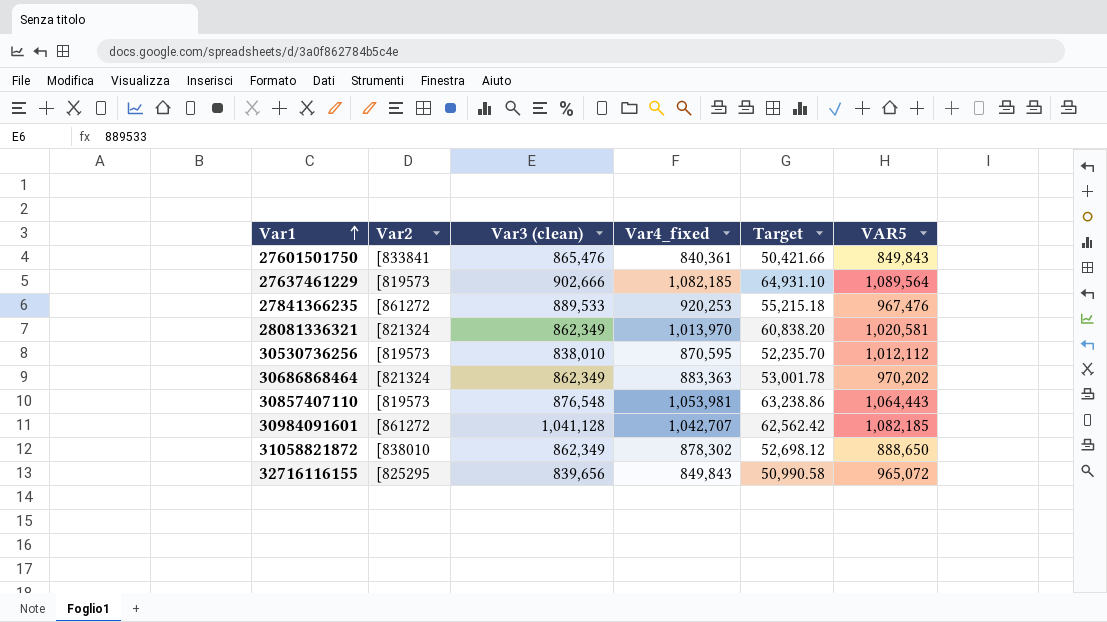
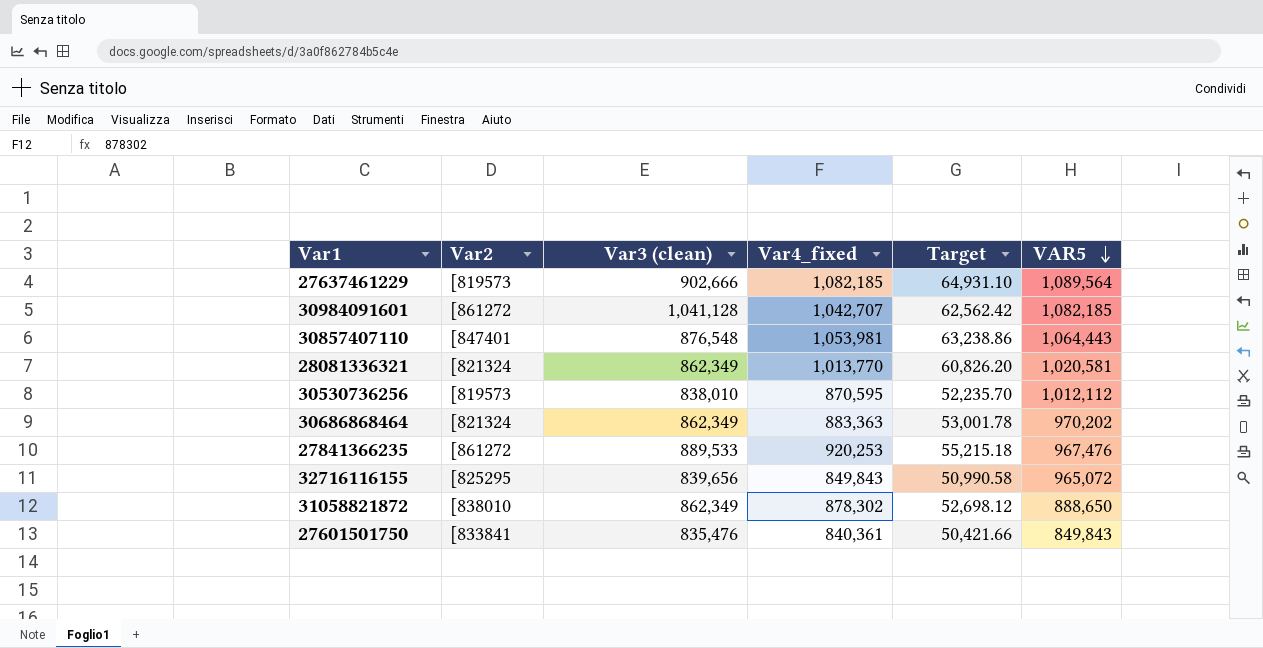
row order: Var1 ascending -> VAR5 descending
30857407110 | Var2: [819573 -> [847401
28081336321 | Var4_fixed: 1,013,970 -> 1,013,770
28081336321 | Target: 60,838.20 -> 60,826.20
27601501750 | Var3 (clean): 865,476 -> 835,476

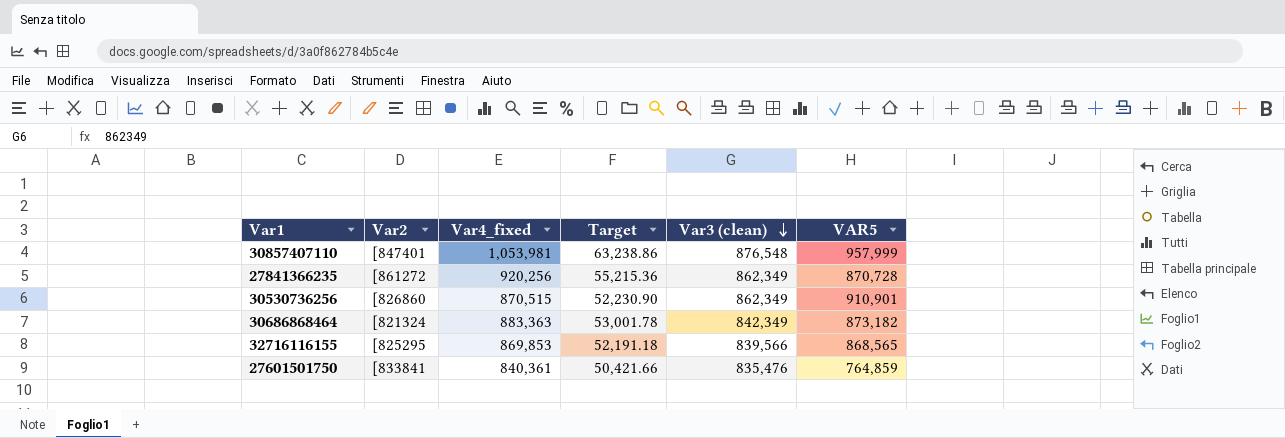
row order: VAR5 descending -> Var3 (clean) descending
column Var3 (clean) | position: 3 -> 5
row 27637461229: [819573 | 902,666 | 1,082,185 | 64,931.10 | 1,089,564 -> none
row 30984091601: [861272 | 1,041,128 | 1,042,707 | 62,562.42 | 1,082,185 -> none
row 28081336321: [821324 | 862,349 | 1,013,770 | 60,826.20 | 1,020,581 -> none
row 31058821872: [838010 | 862,349 | 878,302 | 52,698.12 | 888,650 -> none
30857407110 | VAR5: 1,064,443 -> 957,999
27841366235 | Var4_fixed: 920,253 -> 920,256
27841366235 | Target: 55,215.18 -> 55,215.36
27841366235 | Var3 (clean): 889,533 -> 862,349
27841366235 | VAR5: 967,476 -> 870,728
30530736256 | Var2: [819573 -> [826860
30530736256 | Var4_fixed: 870,595 -> 870,515
30530736256 | Target: 52,235.70 -> 52,230.90
30530736256 | Var3 (clean): 838,010 -> 862,349
30530736256 | VAR5: 1,012,112 -> 910,901
30686868464 | Var3 (clean): 862,349 -> 842,349
30686868464 | VAR5: 970,202 -> 873,182
32716116155 | Var4_fixed: 849,843 -> 869,853
32716116155 | Target: 50,990.58 -> 52,191.18
32716116155 | Var3 (clean): 839,656 -> 839,566
32716116155 | VAR5: 965,072 -> 868,565
27601501750 | VAR5: 849,843 -> 764,859

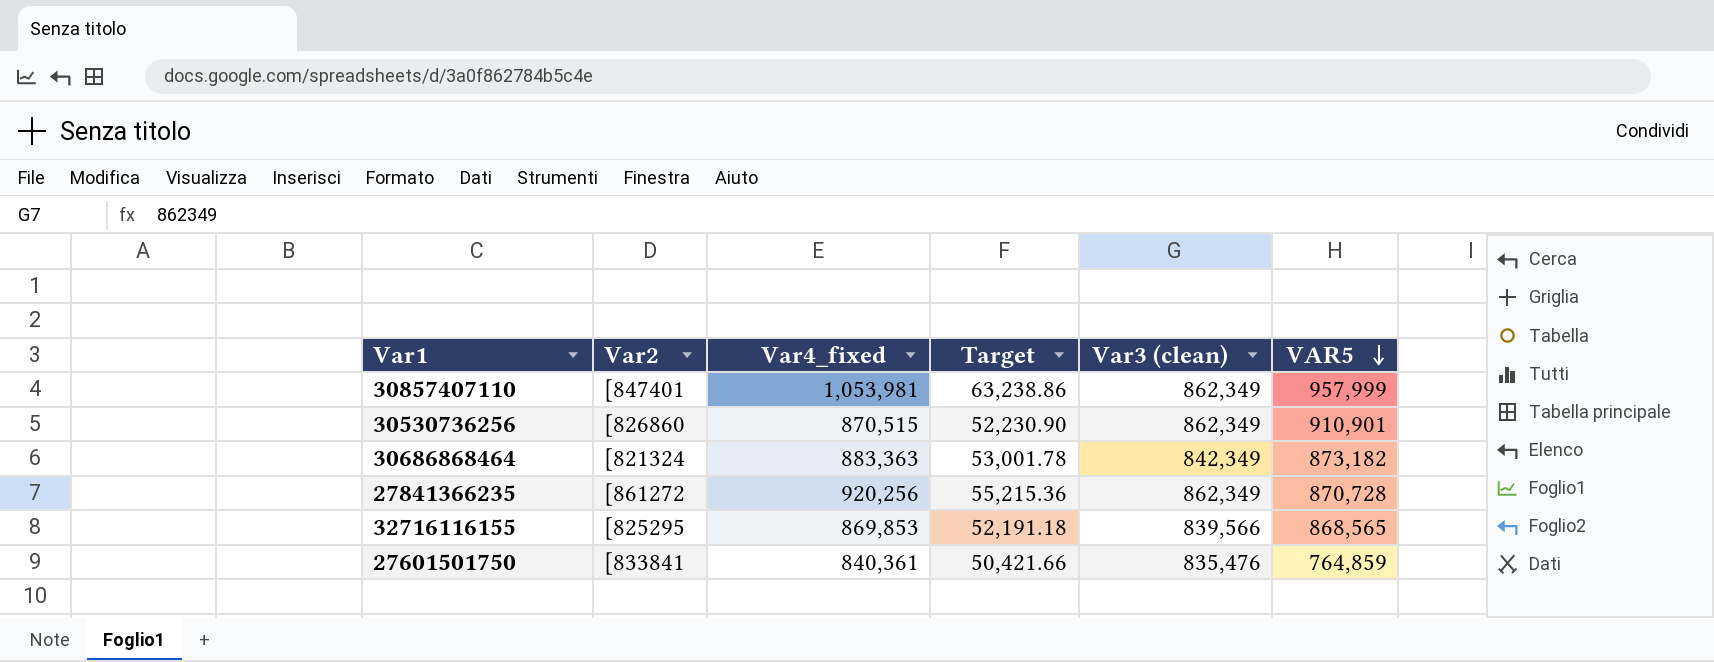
row order: Var3 (clean) descending -> VAR5 descending
30857407110 | Var3 (clean): 876,548 -> 862,349

